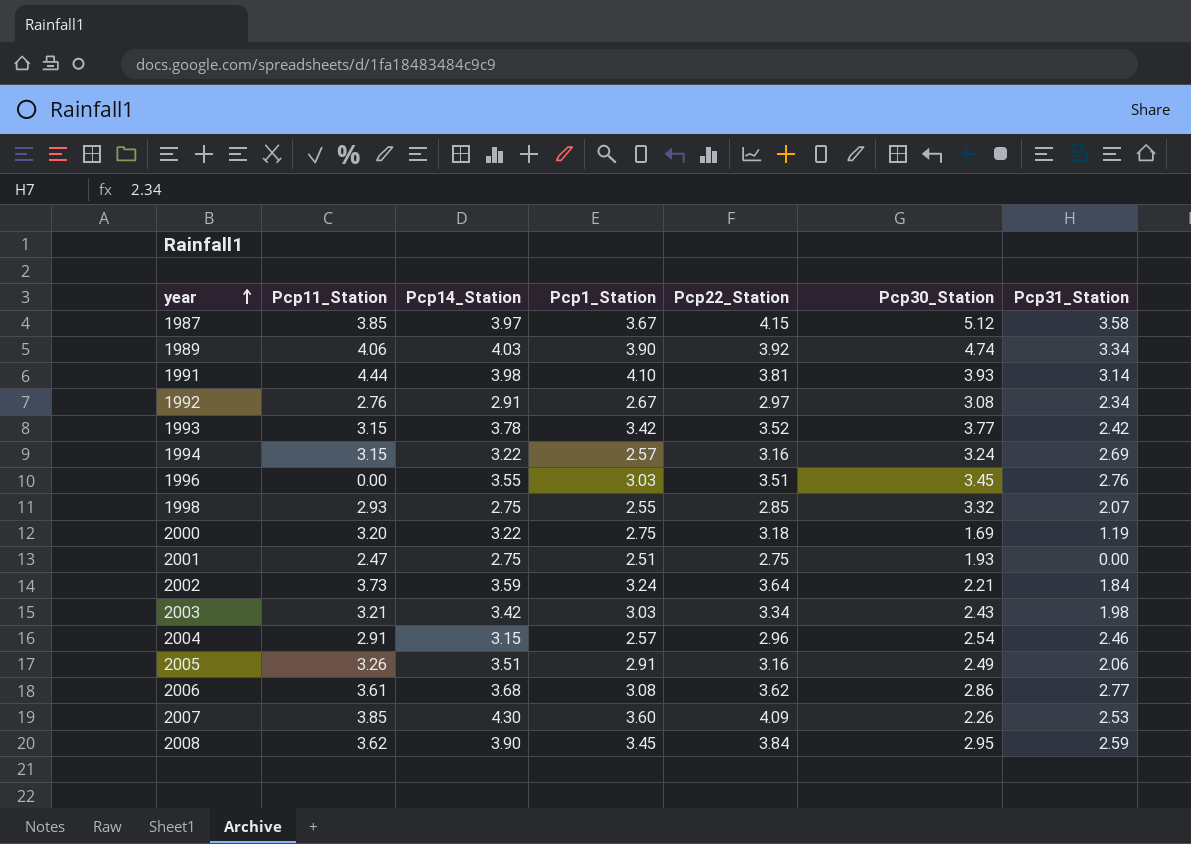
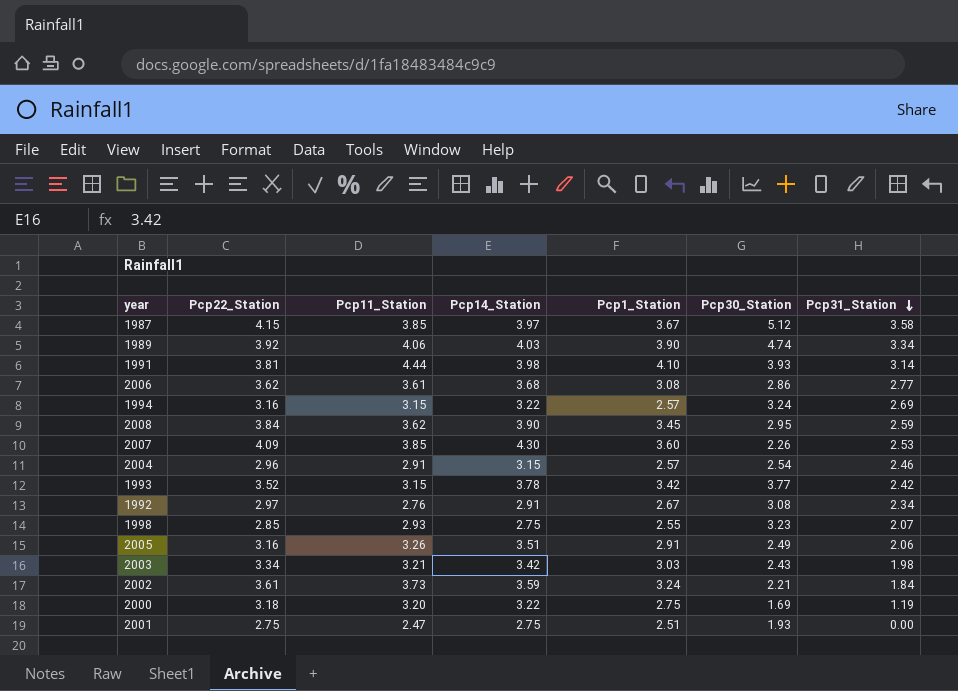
row order: year ascending -> Pcp31_Station descending
column Pcp22_Station | position: 5 -> 2
row 1996: 0.00 | 3.55 | 3.03 | 3.51 | 3.45 | 2.76 -> none
1998 | Pcp30_Station: 3.32 -> 3.23
2002 | Pcp22_Station: 3.64 -> 3.61

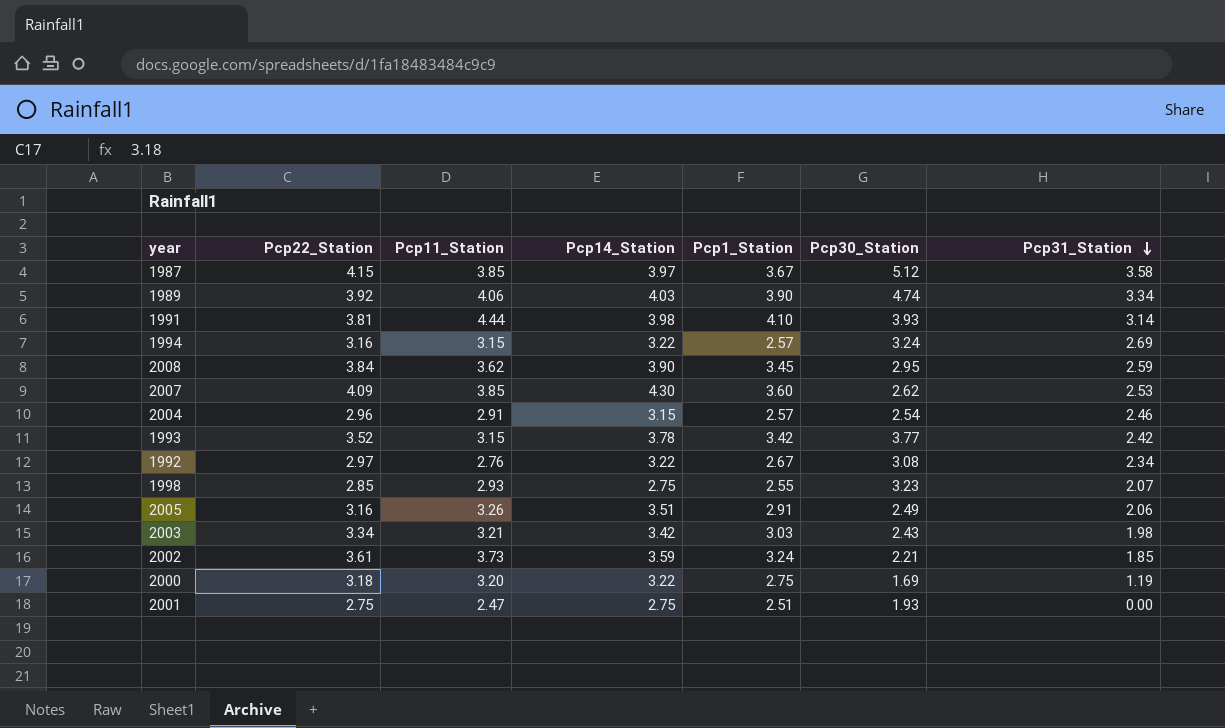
row 2006: 3.62 | 3.61 | 3.68 | 3.08 | 2.86 | 2.77 -> none
2007 | Pcp30_Station: 2.26 -> 2.62
1992 | Pcp14_Station: 2.91 -> 3.22
2002 | Pcp31_Station: 1.84 -> 1.85

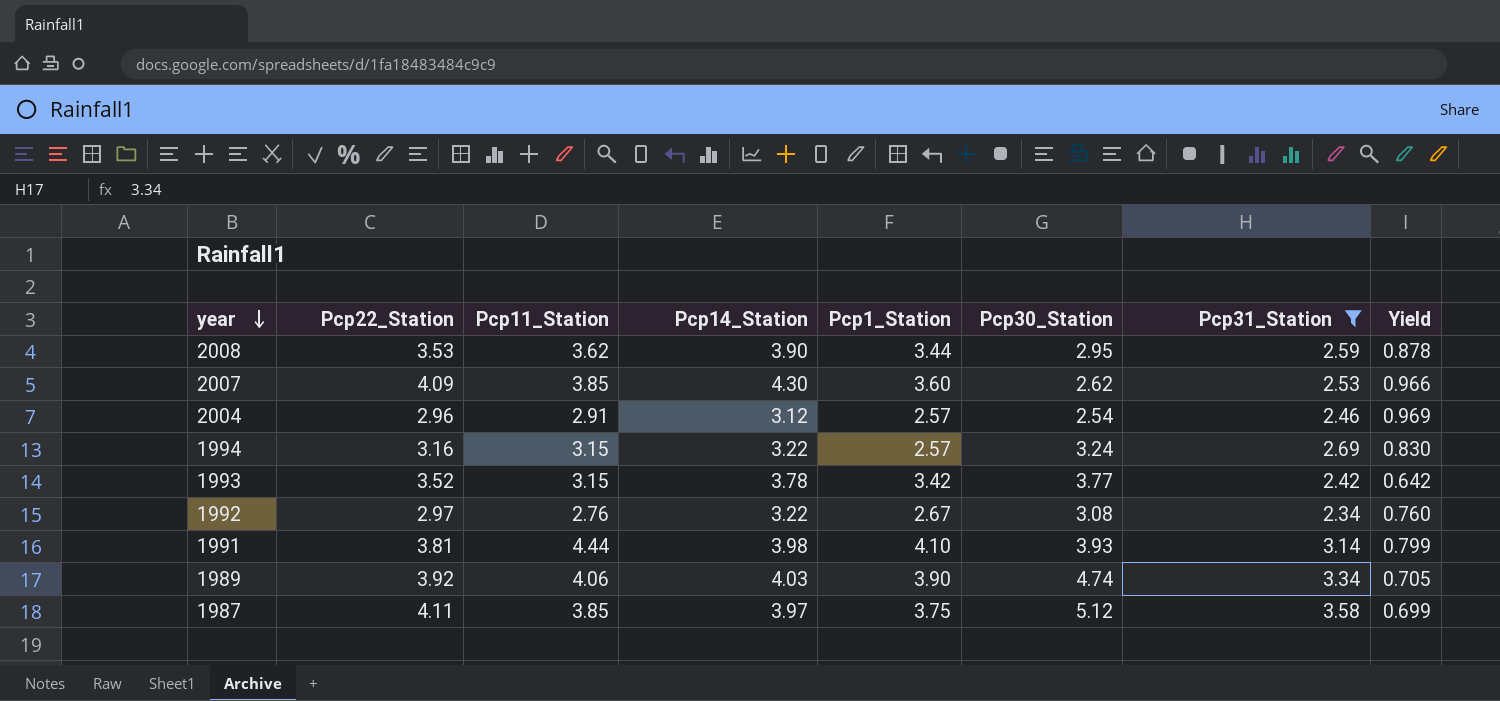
filter: none -> Pcp31_Station >= 2.34
row order: Pcp31_Station descending -> year descending
column Yield | formula: none -> [Pcp31_Station] / [Pcp30_Station]
2008 | Pcp22_Station: 3.84 -> 3.53
2008 | Pcp1_Station: 3.45 -> 3.44
2004 | Pcp14_Station: 3.15 -> 3.12
1987 | Pcp22_Station: 4.15 -> 4.11
1987 | Pcp1_Station: 3.67 -> 3.75

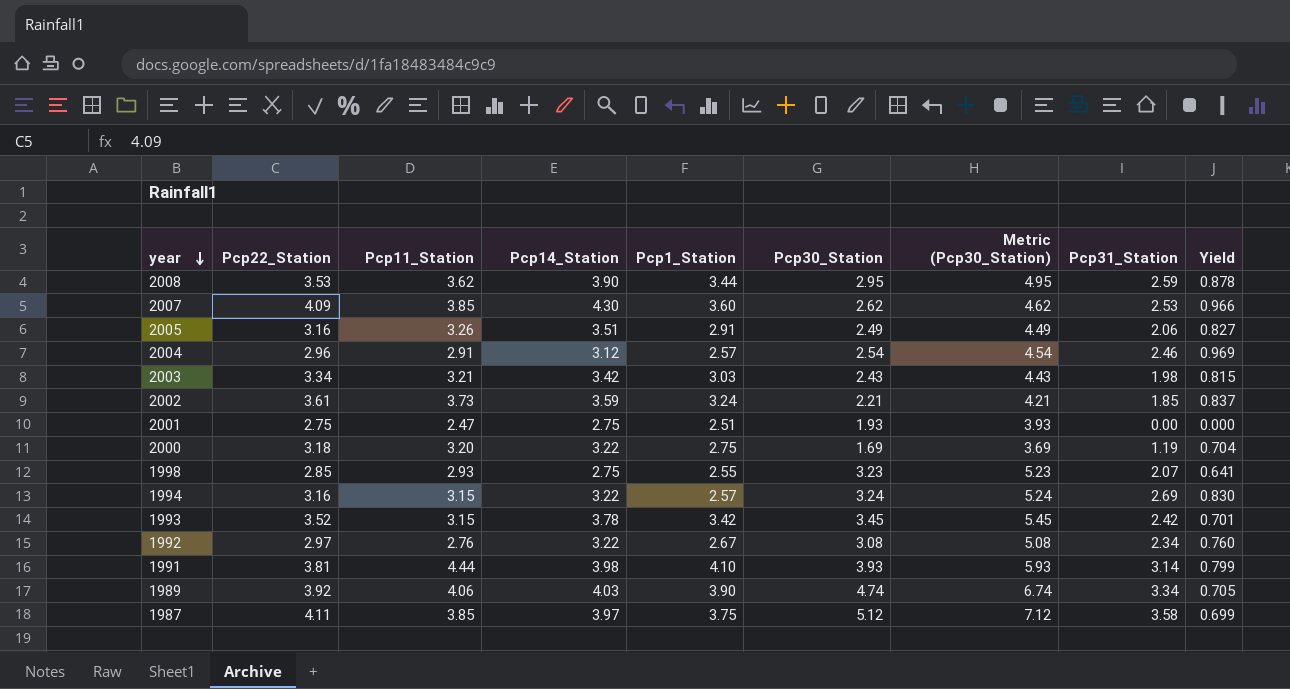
filter: Pcp31_Station >= 2.34 -> none
column Metric (Pcp30_Station) | formula: none -> [Pcp30_Station] + 2
1993 | Pcp30_Station: 3.77 -> 3.45
1993 | Yield: 0.642 -> 0.701

